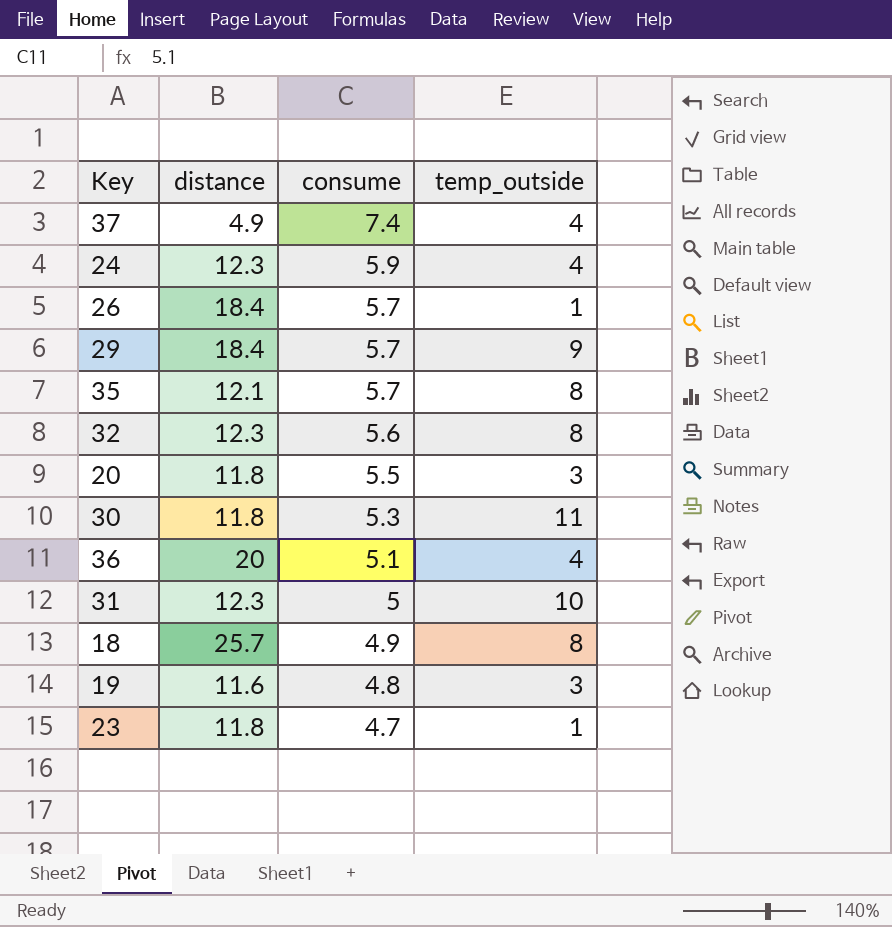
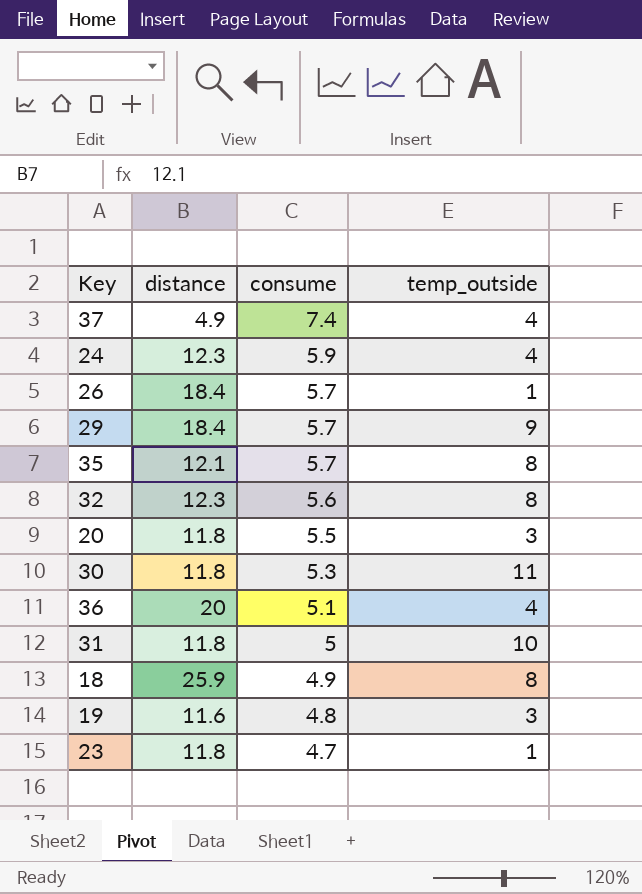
31 | distance: 12.3 -> 11.8
18 | distance: 25.7 -> 25.9

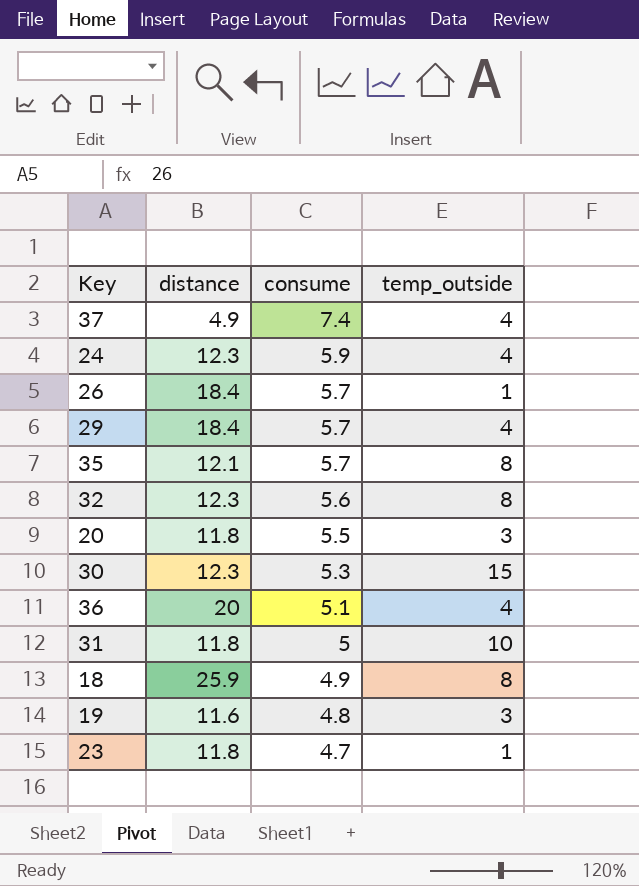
29 | temp_outside: 9 -> 4
30 | distance: 11.8 -> 12.3
30 | temp_outside: 11 -> 15

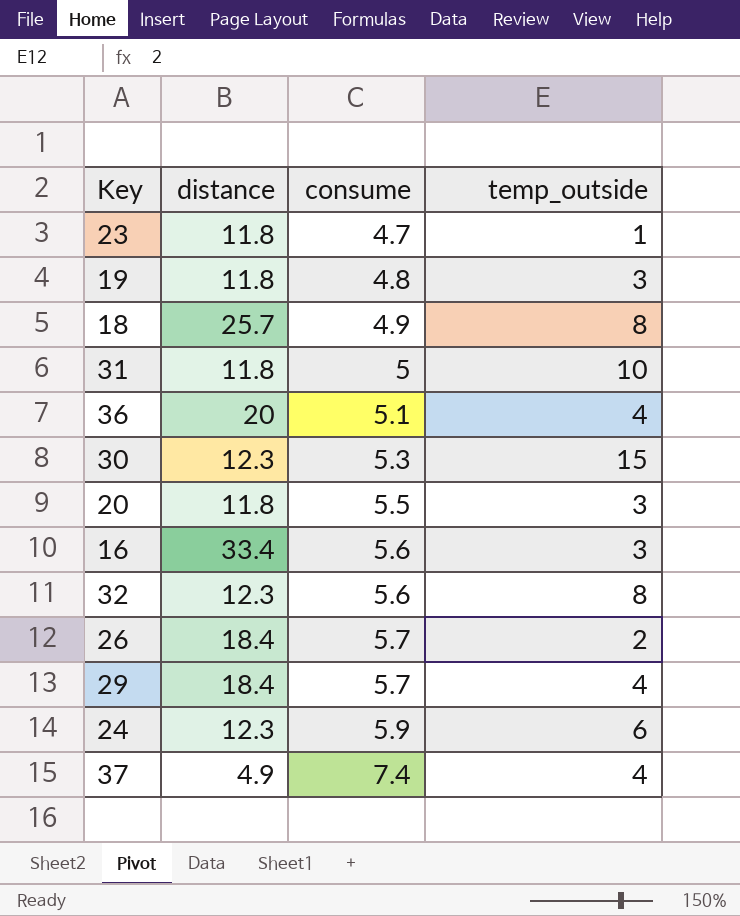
row order: consume descending -> consume ascending
row 35: 12.1 | 5.7 | 8 -> none
19 | distance: 11.6 -> 11.8
18 | distance: 25.9 -> 25.7
row 16: none -> 33.4 | 5.6 | 3
26 | temp_outside: 1 -> 2
24 | temp_outside: 4 -> 6

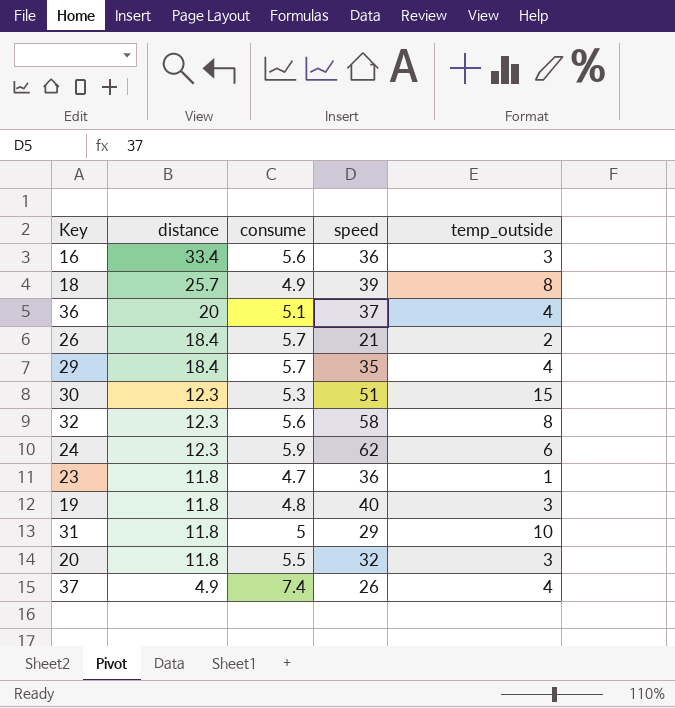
row order: consume ascending -> distance descending
column speed | position: none -> 4

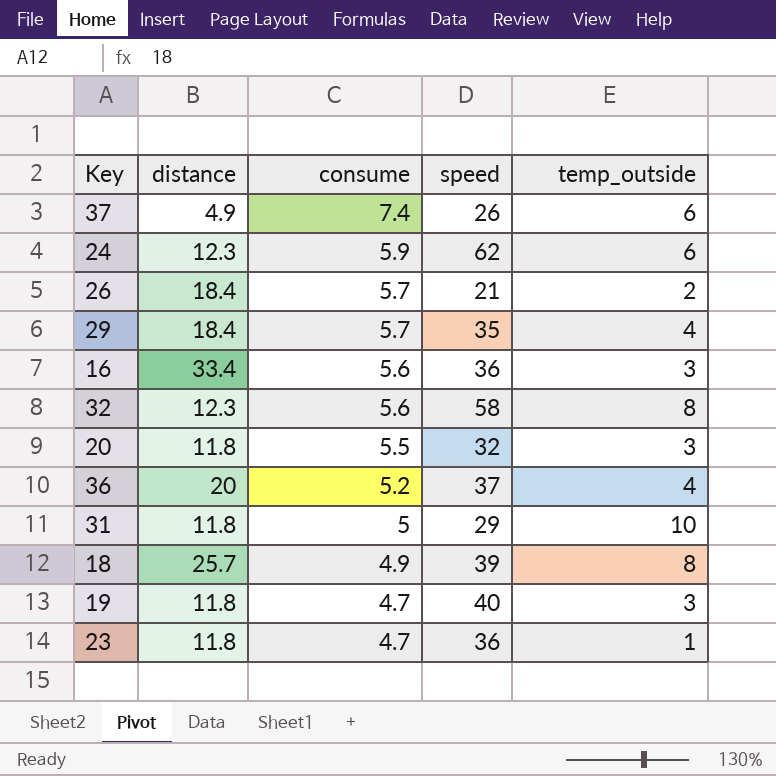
row order: distance descending -> consume descending
row 30: 12.3 | 5.3 | 51 | 15 -> none
37 | temp_outside: 4 -> 6
36 | consume: 5.1 -> 5.2
19 | consume: 4.8 -> 4.7

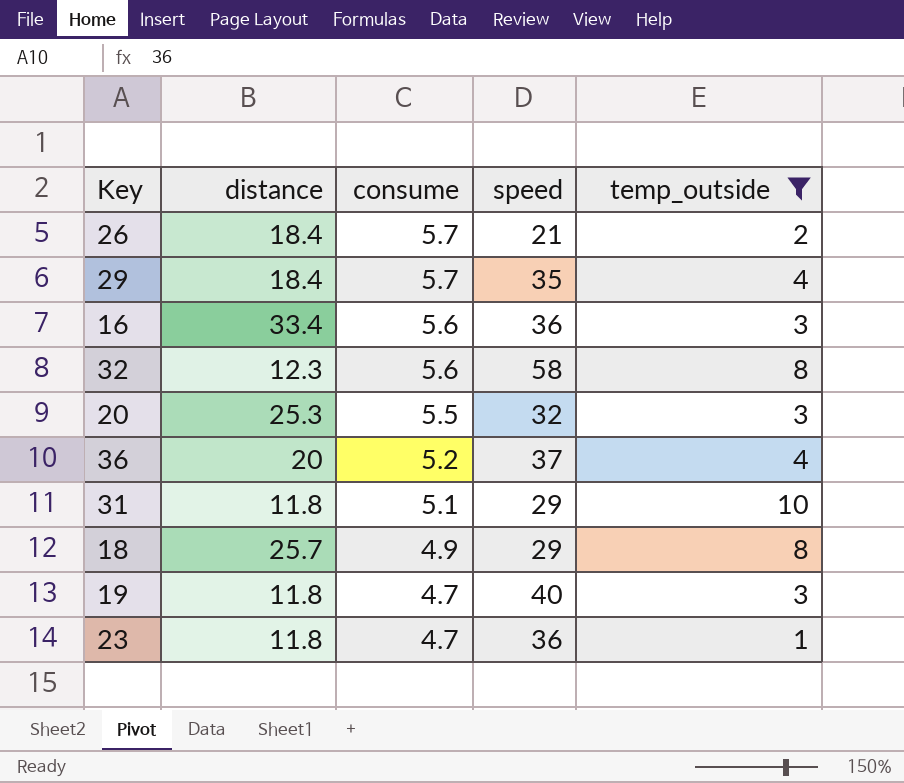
filter: none -> temp_outside != 6
20 | distance: 11.8 -> 25.3
31 | consume: 5 -> 5.1
18 | speed: 39 -> 29

